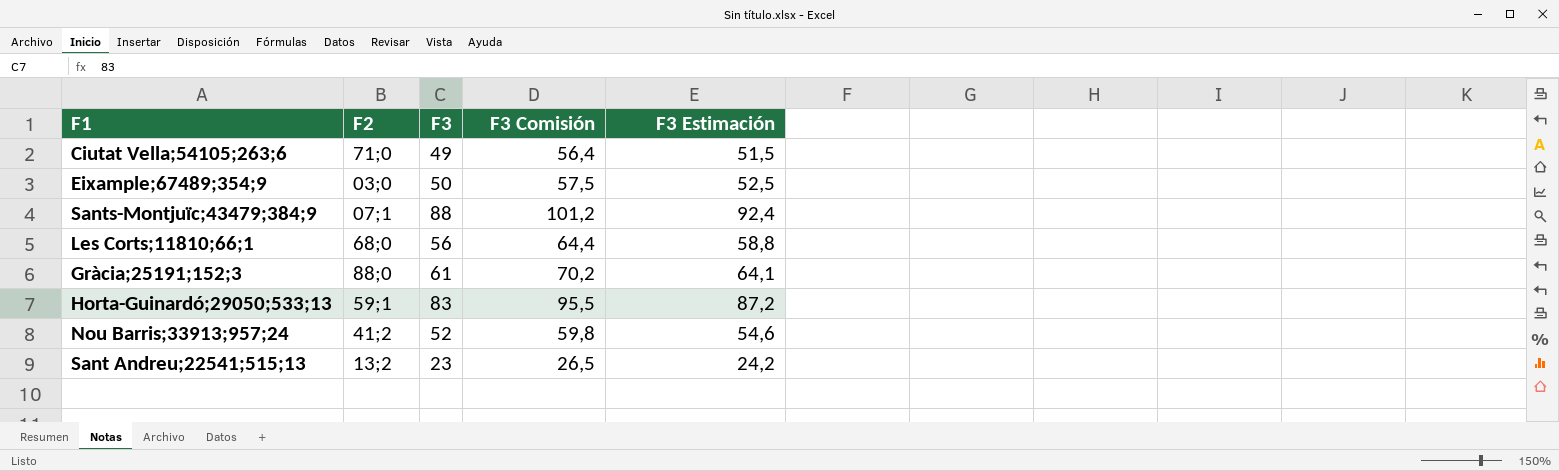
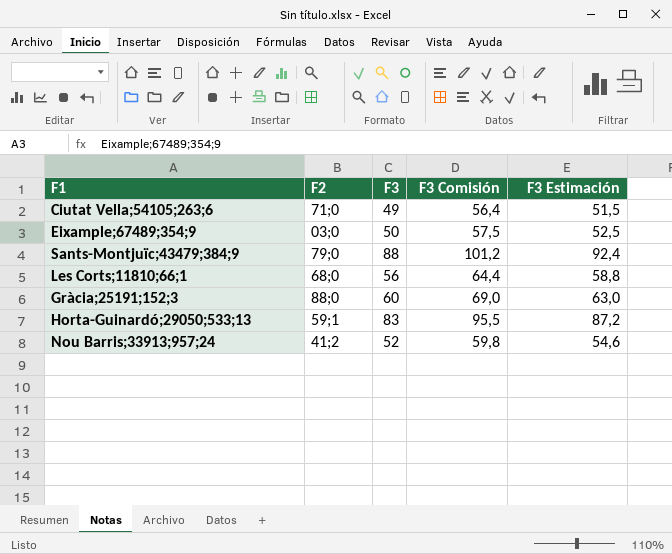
row Sant Andreu;22541;515;13: 13;2 | 23 | 26,5 | 24,2 -> none
Sants-Montjuïc;43479;384;9 | F2: 07;1 -> 79;0
Gràcia;25191;152;3 | F3: 61 -> 60
Gràcia;25191;152;3 | F3 Comisión: 70,2 -> 69,0
Gràcia;25191;152;3 | F3 Estimación: 64,1 -> 63,0

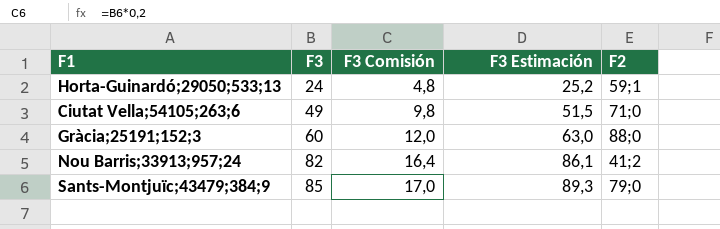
row order: none -> F3 ascending
column F3 Comisión | formula: [F3] * 1,15 -> [F3] * 0,2
column F2 | position: 2 -> 5
row Eixample;67489;354;9: 03;0 | 50 | 57,5 | 52,5 -> none
row Les Corts;11810;66;1: 68;0 | 56 | 64,4 | 58,8 -> none
Horta-Guinardó;29050;533;13 | F3: 83 -> 24
Horta-Guinardó;29050;533;13 | F3 Estimación: 87,2 -> 25,2
Nou Barris;33913;957;24 | F3: 52 -> 82
Nou Barris;33913;957;24 | F3 Estimación: 54,6 -> 86,1
Sants-Montjuïc;43479;384;9 | F3: 88 -> 85
Sants-Montjuïc;43479;384;9 | F3 Estimación: 92,4 -> 89,3

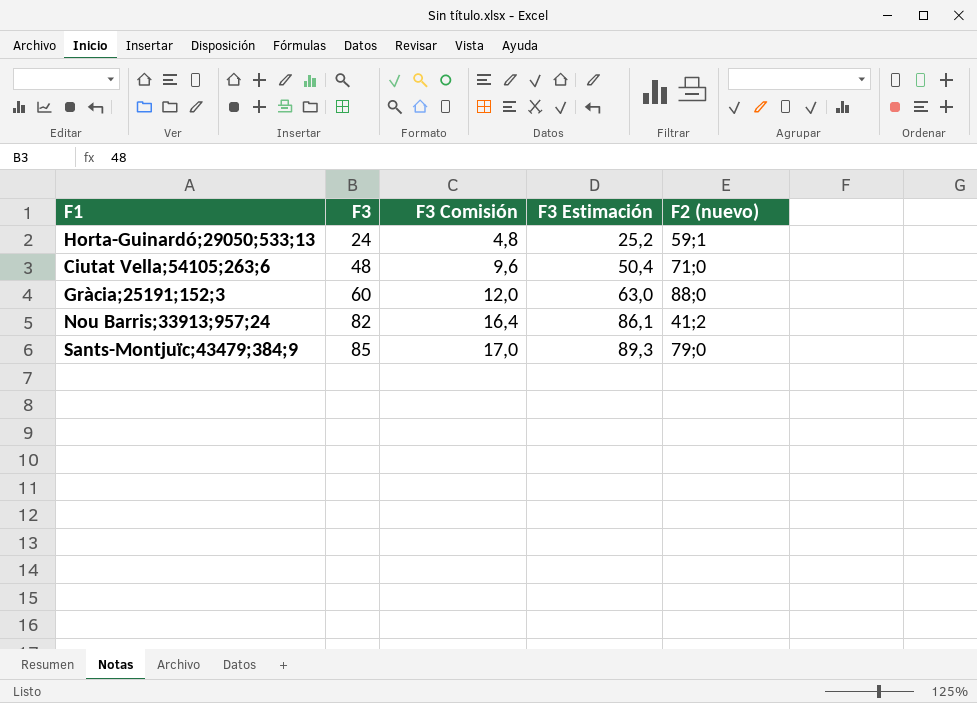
column name: F2 -> F2 (nuevo)
Ciutat Vella;54105;263;6 | F3: 49 -> 48
Ciutat Vella;54105;263;6 | F3 Comisión: 9,8 -> 9,6
Ciutat Vella;54105;263;6 | F3 Estimación: 51,5 -> 50,4

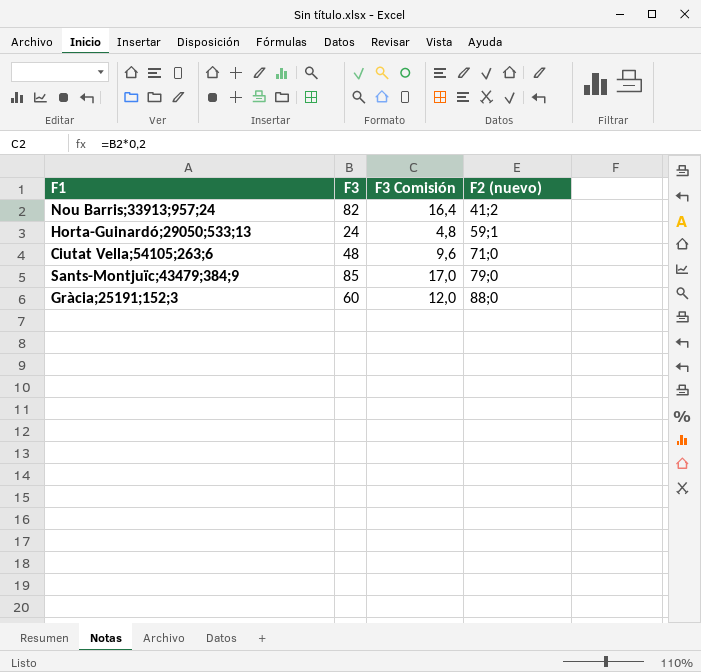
row order: F3 ascending -> F2 (nuevo) ascending
column F3 Estimación | formula: [F3] * 1,05 -> none

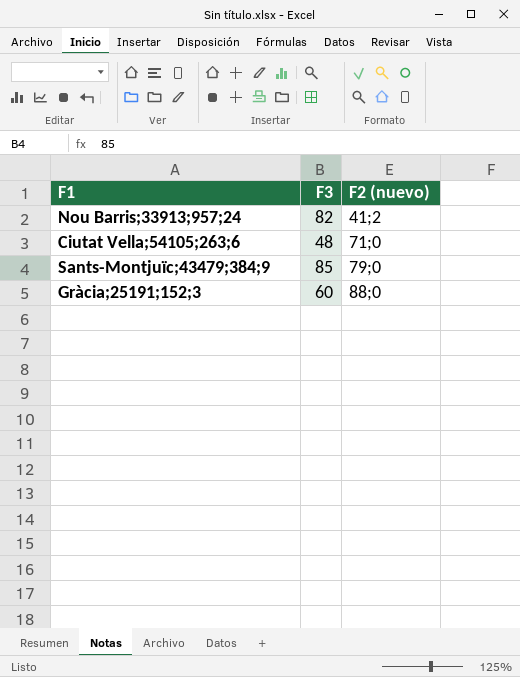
column F3 Comisión | formula: [F3] * 0,2 -> none
row Horta-Guinardó;29050;533;13: 24 | 4,8 | 59;1 -> none

